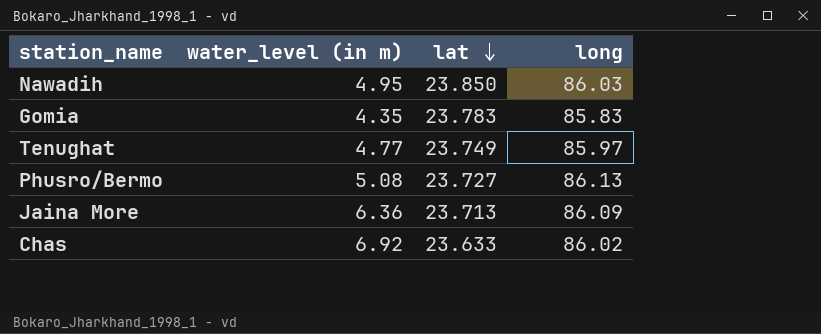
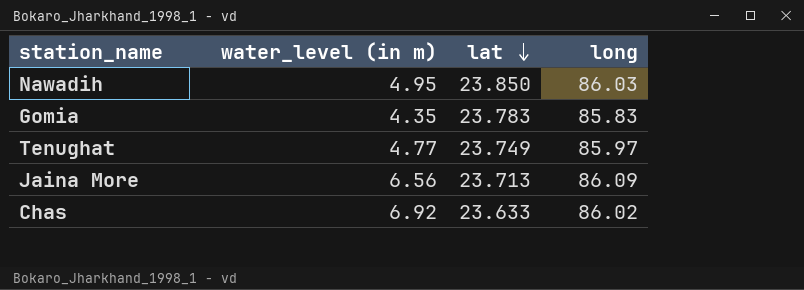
row Phusro/Bermo: 5.08 | 23.727 | 86.13 -> none
Jaina More | water_level (in m): 6.36 -> 6.56

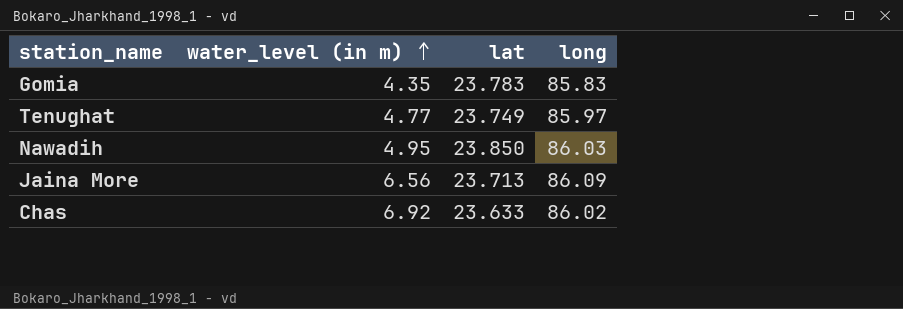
row order: lat descending -> water_level (in m) ascending

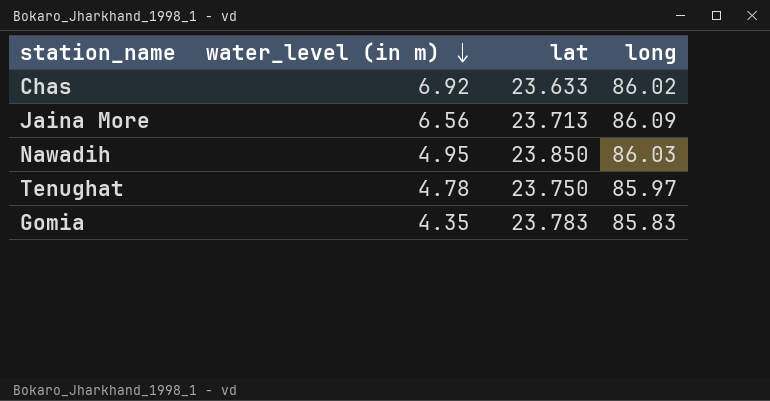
row order: water_level (in m) ascending -> water_level (in m) descending
Tenughat | water_level (in m): 4.77 -> 4.78
Tenughat | lat: 23.749 -> 23.750

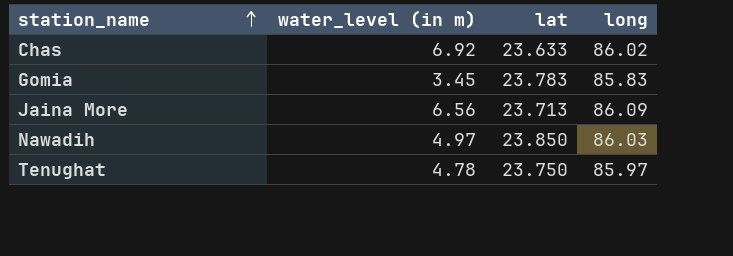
row order: water_level (in m) descending -> station_name ascending
Gomia | water_level (in m): 4.35 -> 3.45
Nawadih | water_level (in m): 4.95 -> 4.97

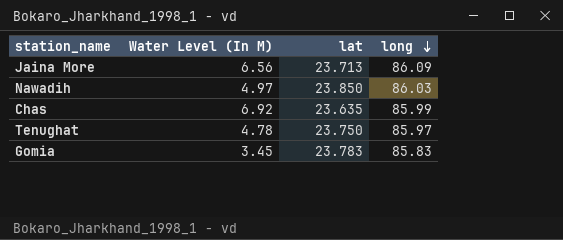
row order: station_name ascending -> long descending
column name: water_level (in m) -> Water Level (In M)
Chas | lat: 23.633 -> 23.635
Chas | long: 86.02 -> 85.99

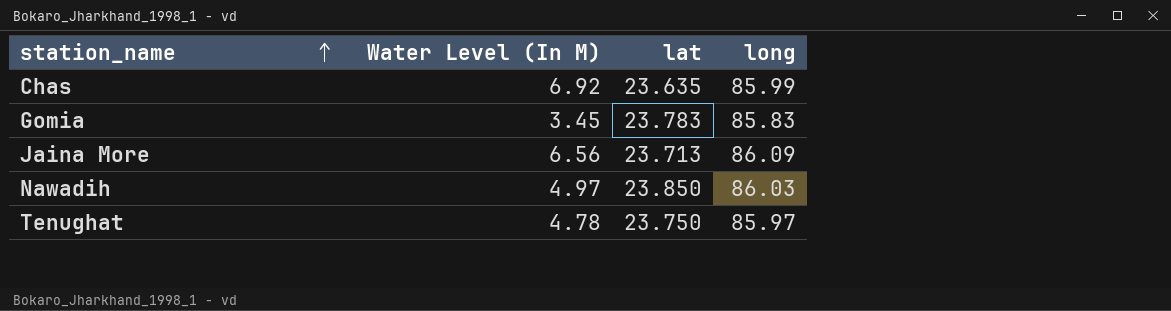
row order: long descending -> station_name ascending

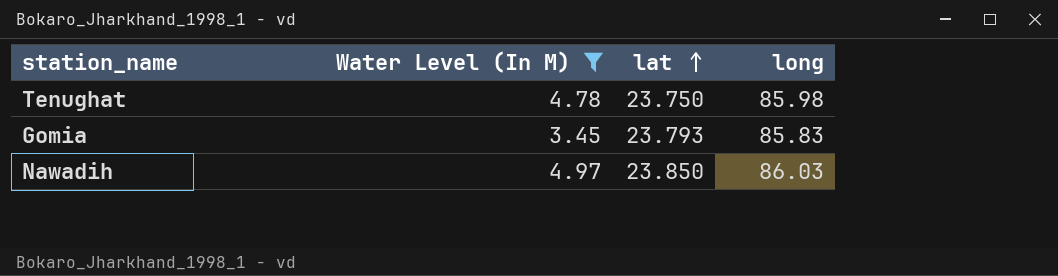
filter: none -> Water Level (In M) <= 4.97
row order: station_name ascending -> lat ascending
Tenughat | long: 85.97 -> 85.98
Gomia | lat: 23.783 -> 23.793

